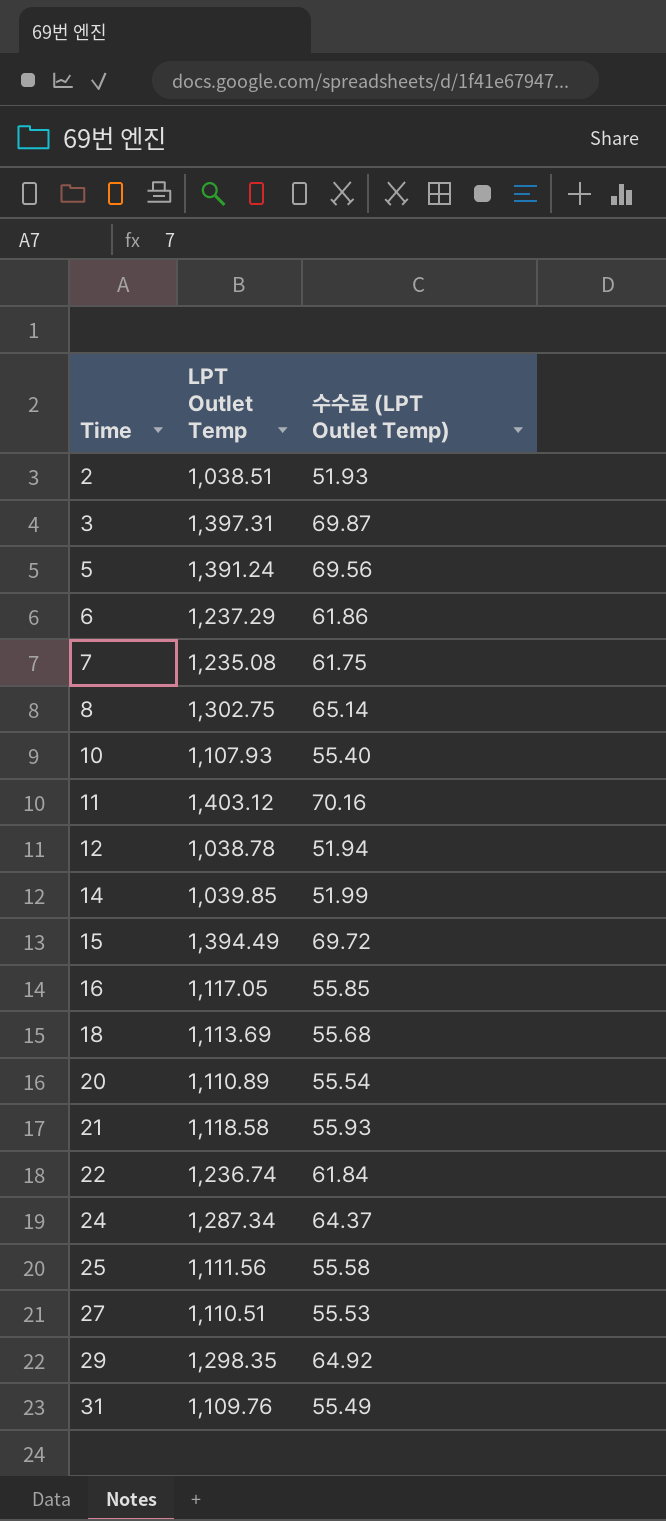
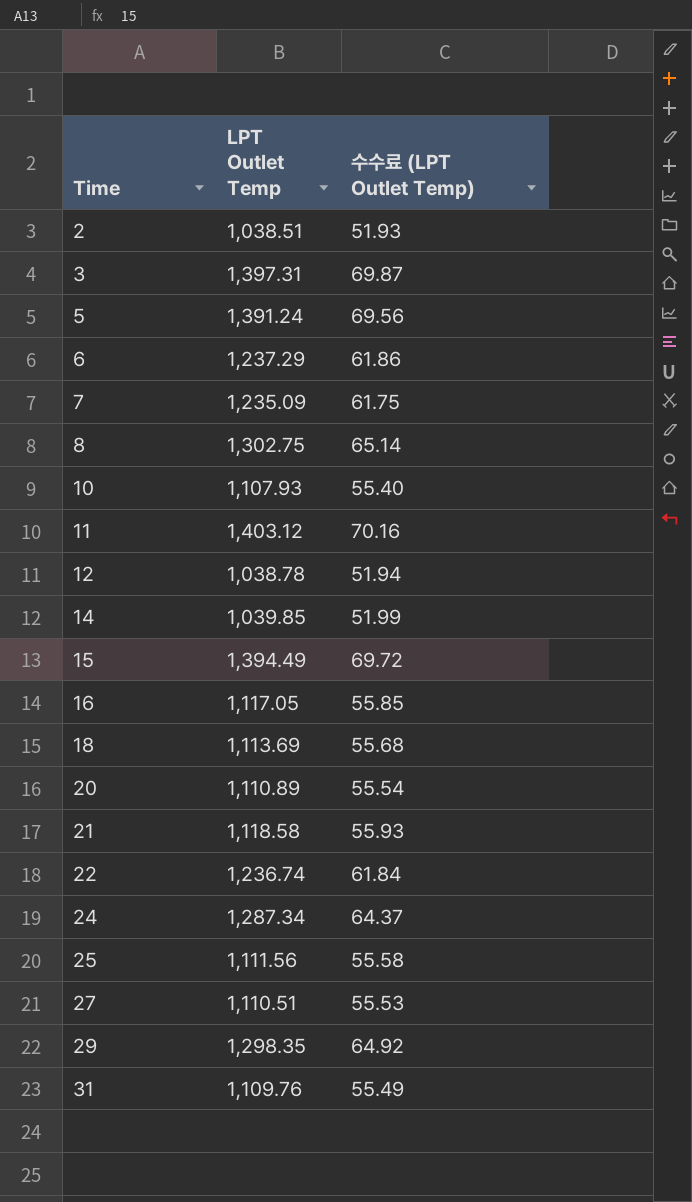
7 | LPT Outlet Temp: 1,235.08 -> 1,235.09

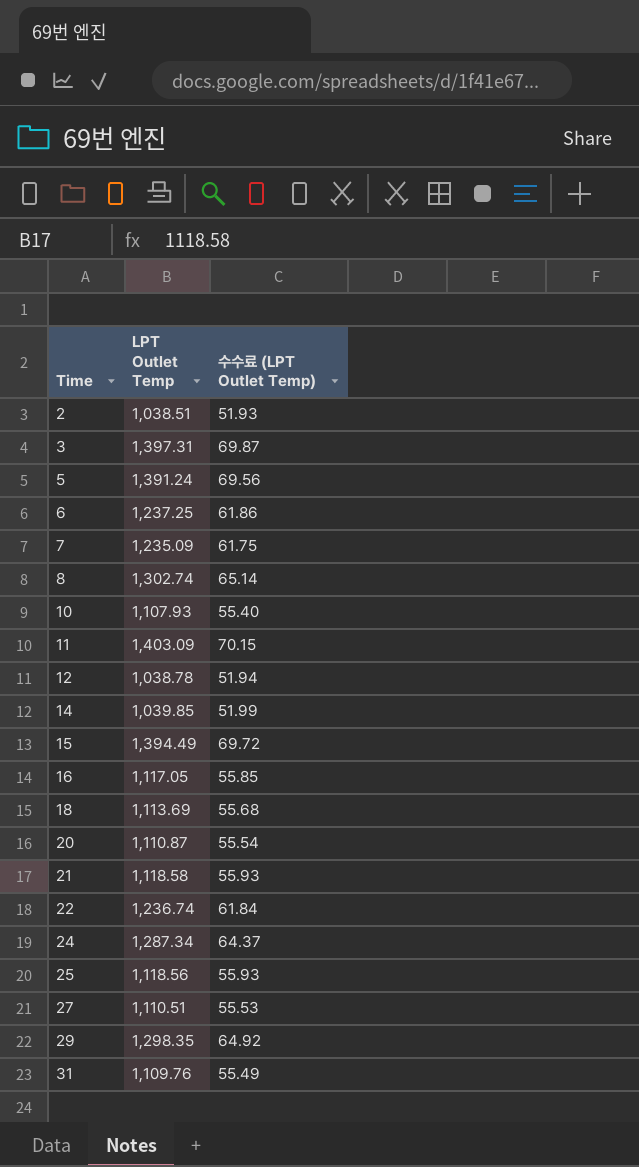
6 | LPT Outlet Temp: 1,237.29 -> 1,237.25
8 | LPT Outlet Temp: 1,302.75 -> 1,302.74
11 | LPT Outlet Temp: 1,403.12 -> 1,403.09
11 | 수수료 (LPT Outlet Temp): 70.16 -> 70.15
20 | LPT Outlet Temp: 1,110.89 -> 1,110.87
25 | LPT Outlet Temp: 1,111.56 -> 1,118.56
25 | 수수료 (LPT Outlet Temp): 55.58 -> 55.93

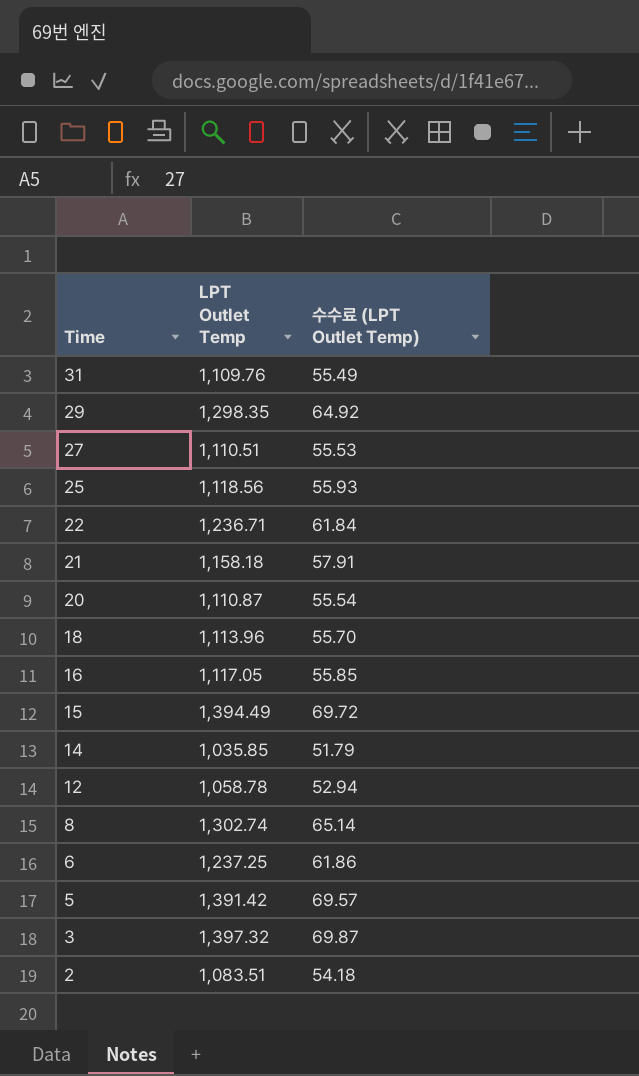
row order: Time ascending -> Time descending
row 7: 1,235.09 | 61.75 -> none
row 10: 1,107.93 | 55.40 -> none
row 11: 1,403.09 | 70.15 -> none
row 24: 1,287.34 | 64.37 -> none
22 | LPT Outlet Temp: 1,236.74 -> 1,236.71
21 | LPT Outlet Temp: 1,118.58 -> 1,158.18
21 | 수수료 (LPT Outlet Temp): 55.93 -> 57.91
18 | LPT Outlet Temp: 1,113.69 -> 1,113.96
18 | 수수료 (LPT Outlet Temp): 55.68 -> 55.70
14 | LPT Outlet Temp: 1,039.85 -> 1,035.85
14 | 수수료 (LPT Outlet Temp): 51.99 -> 51.79
12 | LPT Outlet Temp: 1,038.78 -> 1,058.78
12 | 수수료 (LPT Outlet Temp): 51.94 -> 52.94
5 | LPT Outlet Temp: 1,391.24 -> 1,391.42
5 | 수수료 (LPT Outlet Temp): 69.56 -> 69.57
3 | LPT Outlet Temp: 1,397.31 -> 1,397.32
2 | LPT Outlet Temp: 1,038.51 -> 1,083.51
2 | 수수료 (LPT Outlet Temp): 51.93 -> 54.18

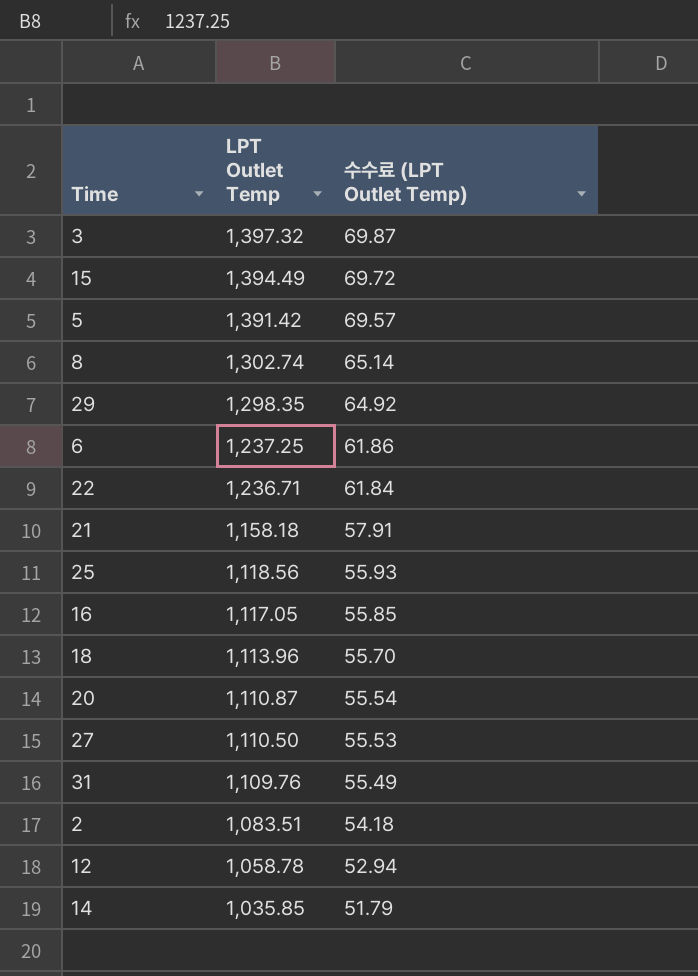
row order: Time descending -> LPT Outlet Temp descending
27 | LPT Outlet Temp: 1,110.51 -> 1,110.50

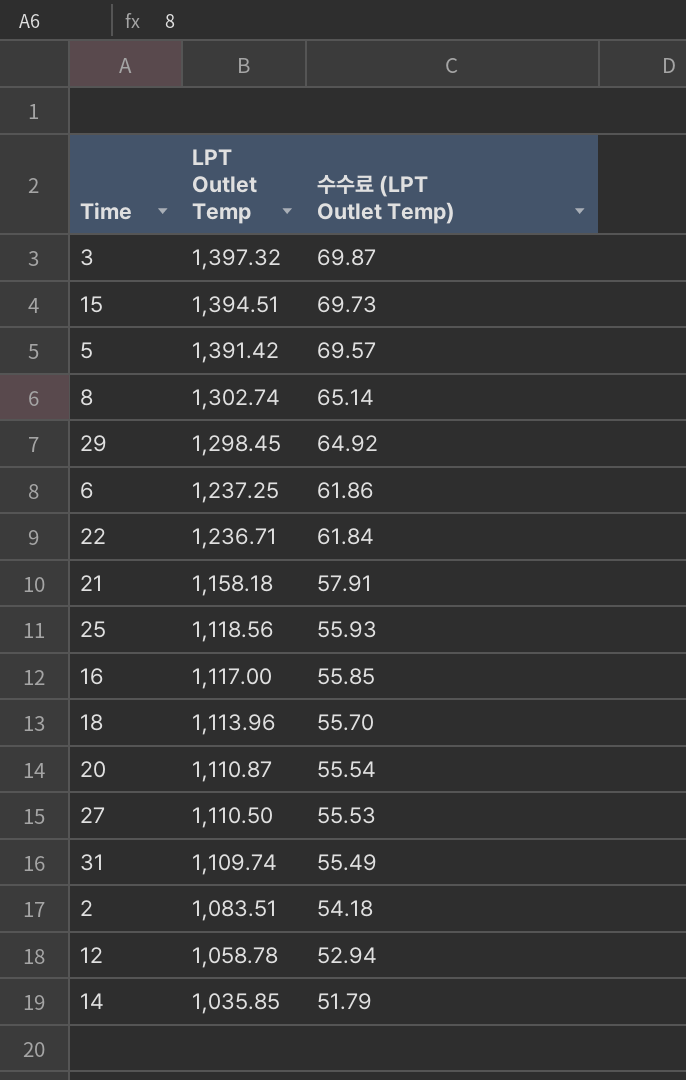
15 | LPT Outlet Temp: 1,394.49 -> 1,394.51
15 | 수수료 (LPT Outlet Temp): 69.72 -> 69.73
29 | LPT Outlet Temp: 1,298.35 -> 1,298.45
16 | LPT Outlet Temp: 1,117.05 -> 1,117.00
31 | LPT Outlet Temp: 1,109.76 -> 1,109.74

